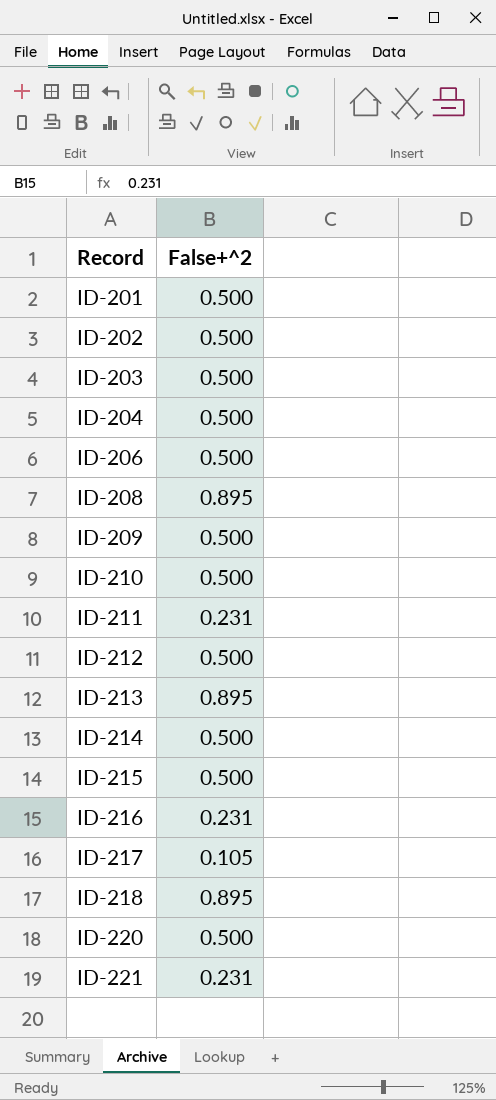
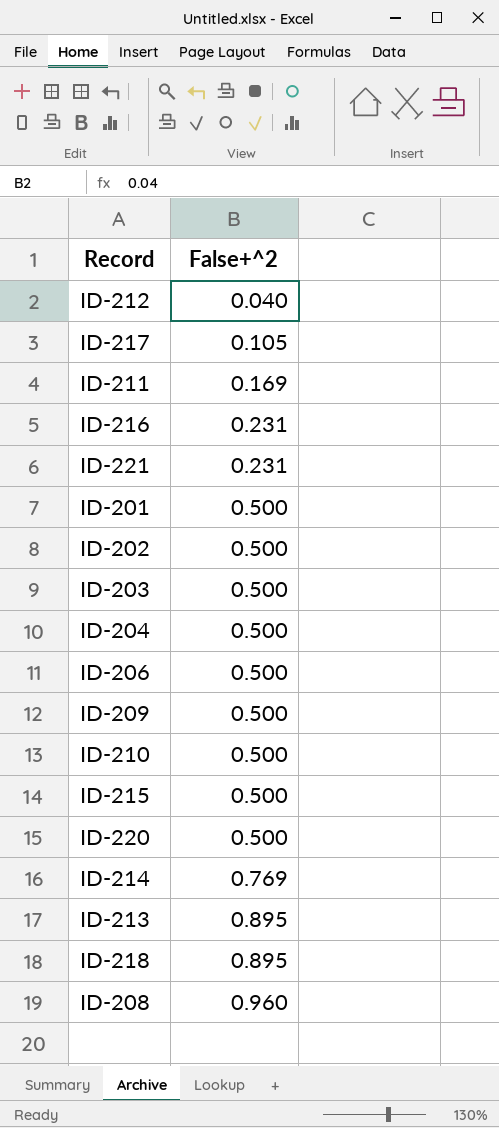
row order: Record ascending -> False+^2 ascending
ID-212 | False+^2: 0.500 -> 0.040
ID-211 | False+^2: 0.231 -> 0.169
ID-214 | False+^2: 0.500 -> 0.769
ID-208 | False+^2: 0.895 -> 0.960

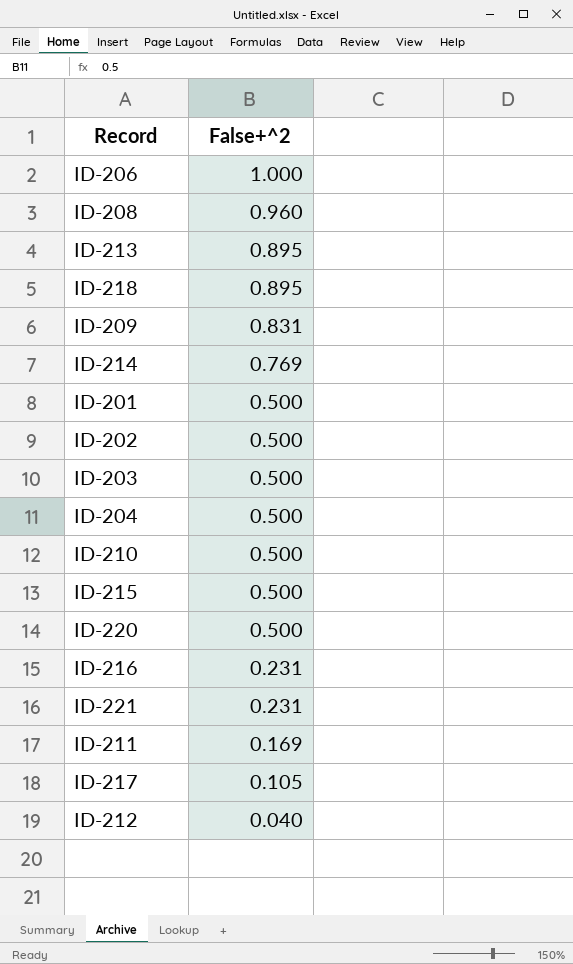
row order: False+^2 ascending -> False+^2 descending
ID-206 | False+^2: 0.500 -> 1.000
ID-209 | False+^2: 0.500 -> 0.831

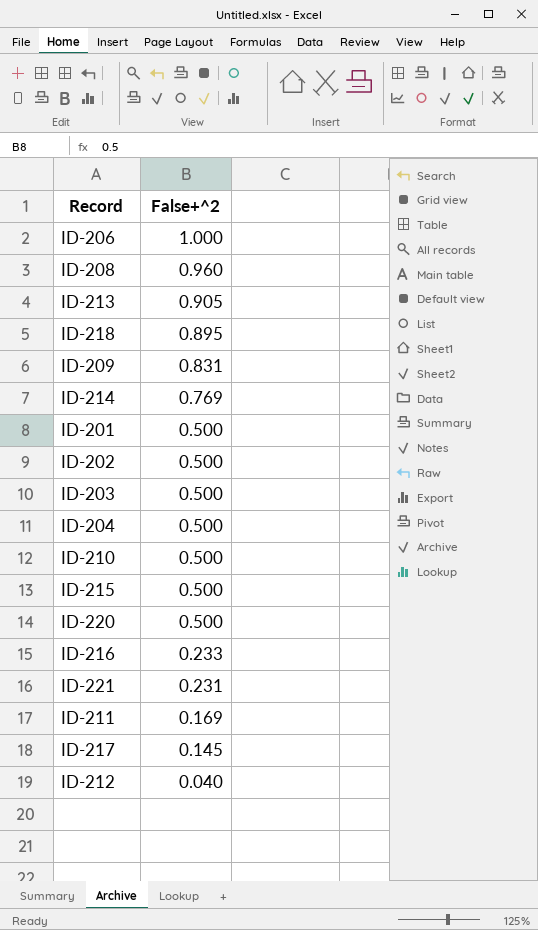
ID-213 | False+^2: 0.895 -> 0.905
ID-216 | False+^2: 0.231 -> 0.233
ID-217 | False+^2: 0.105 -> 0.145

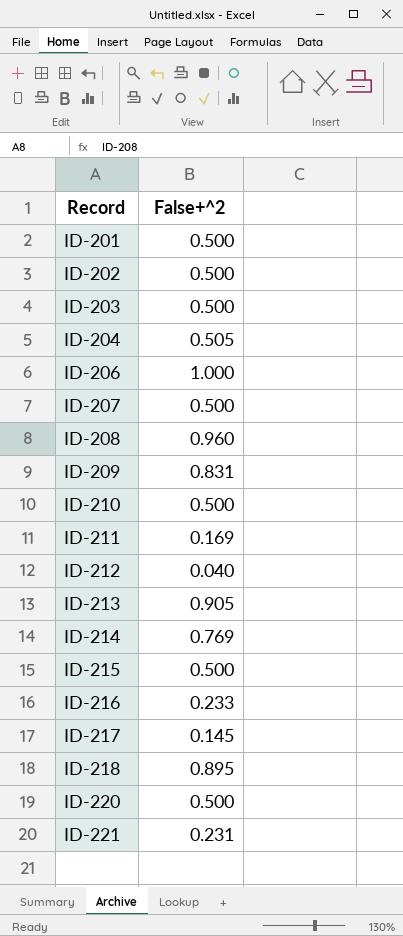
row order: False+^2 descending -> Record ascending
ID-204 | False+^2: 0.500 -> 0.505
row ID-207: none -> 0.500

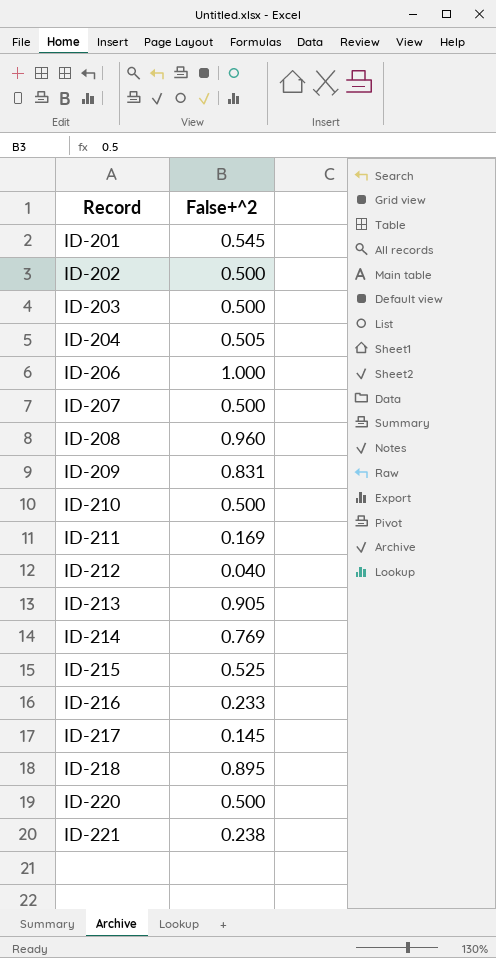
ID-201 | False+^2: 0.500 -> 0.545
ID-215 | False+^2: 0.500 -> 0.525
ID-221 | False+^2: 0.231 -> 0.238

